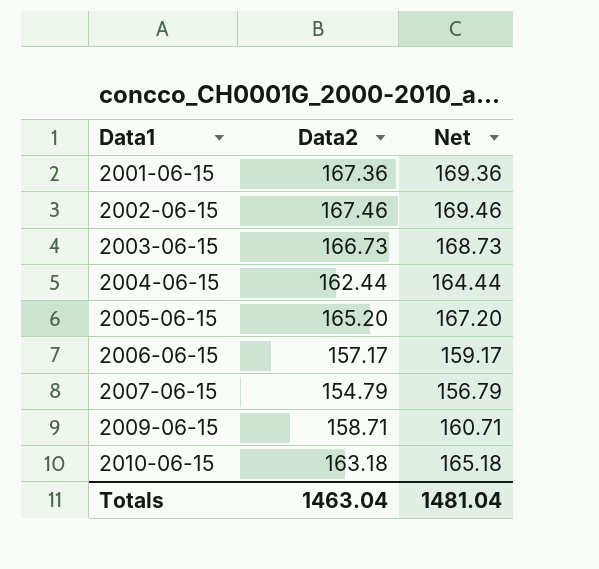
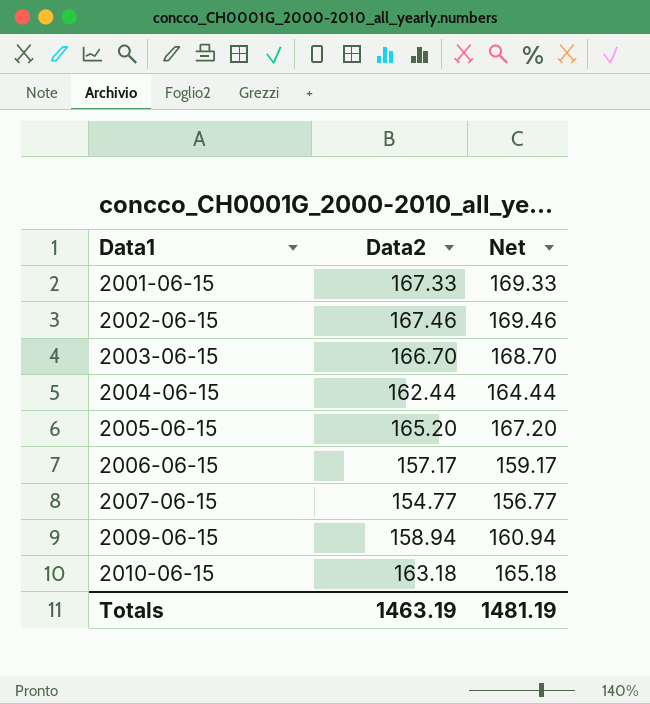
2001-06-15 | Data2: 167.36 -> 167.33
2001-06-15 | Net: 169.36 -> 169.33
2003-06-15 | Data2: 166.73 -> 166.70
2003-06-15 | Net: 168.73 -> 168.70
2007-06-15 | Data2: 154.79 -> 154.77
2007-06-15 | Net: 156.79 -> 156.77
2009-06-15 | Data2: 158.71 -> 158.94
2009-06-15 | Net: 160.71 -> 160.94
Totals | Data2: 1463.04 -> 1463.19
Totals | Net: 1481.04 -> 1481.19

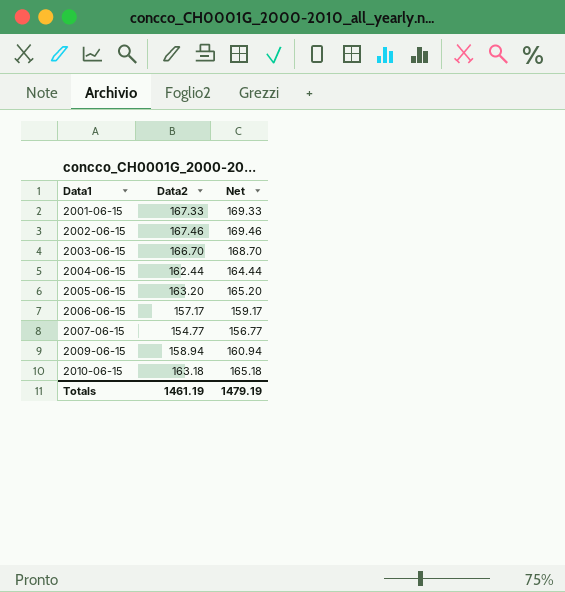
2005-06-15 | Data2: 165.20 -> 163.20
2005-06-15 | Net: 167.20 -> 165.20
Totals | Data2: 1463.19 -> 1461.19
Totals | Net: 1481.19 -> 1479.19

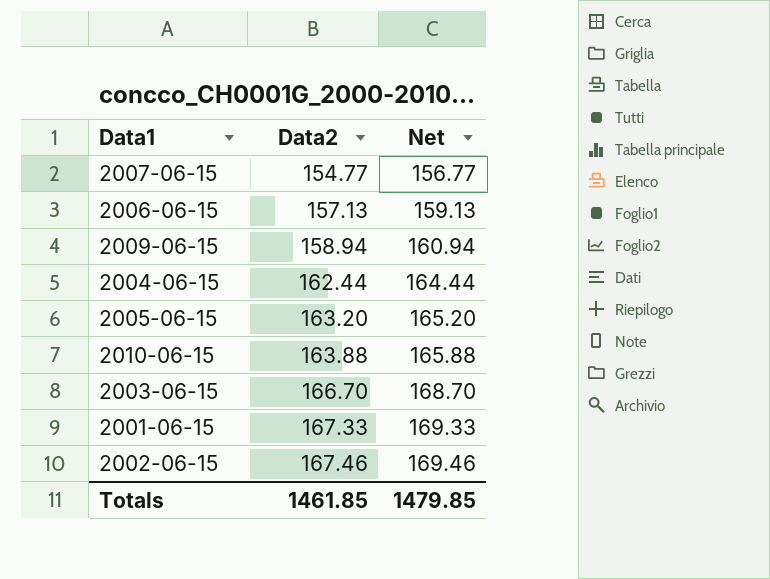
row order: Data1 ascending -> Data2 ascending
2006-06-15 | Data2: 157.17 -> 157.13
2006-06-15 | Net: 159.17 -> 159.13
2010-06-15 | Data2: 163.18 -> 163.88
2010-06-15 | Net: 165.18 -> 165.88
Totals | Data2: 1461.19 -> 1461.85
Totals | Net: 1479.19 -> 1479.85

